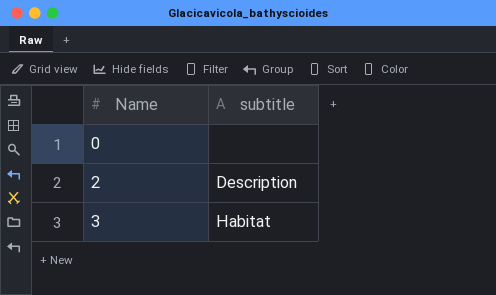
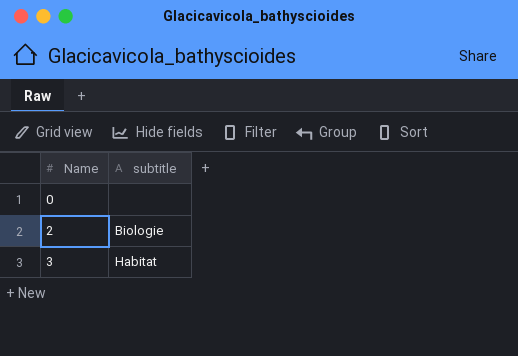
2 | subtitle: Description -> Biologie

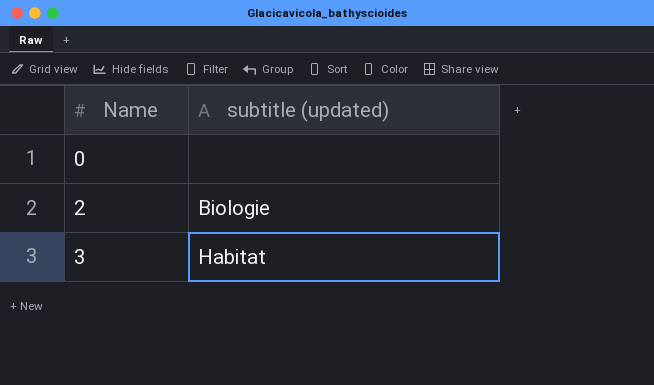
column name: subtitle -> subtitle (updated)

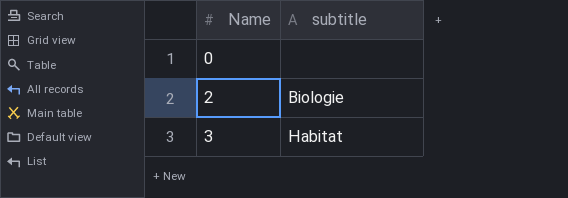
column name: subtitle (updated) -> subtitle

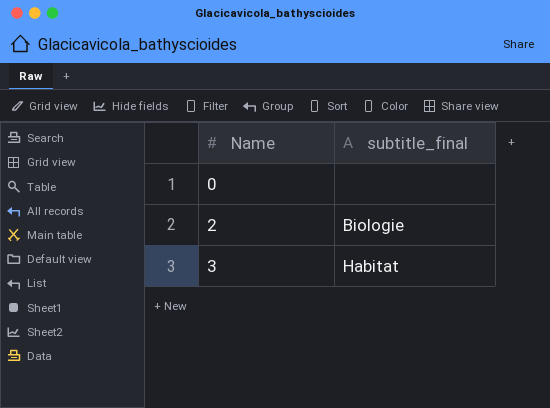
column name: subtitle -> subtitle_final

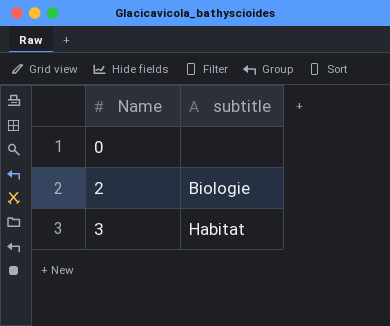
column name: subtitle_final -> subtitle

